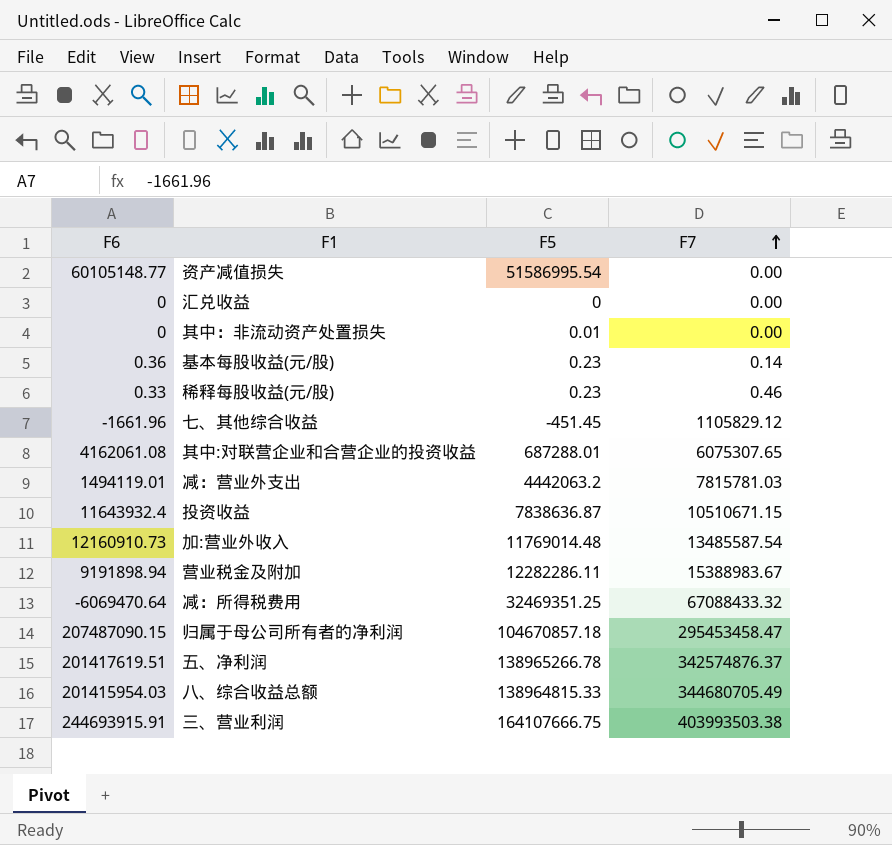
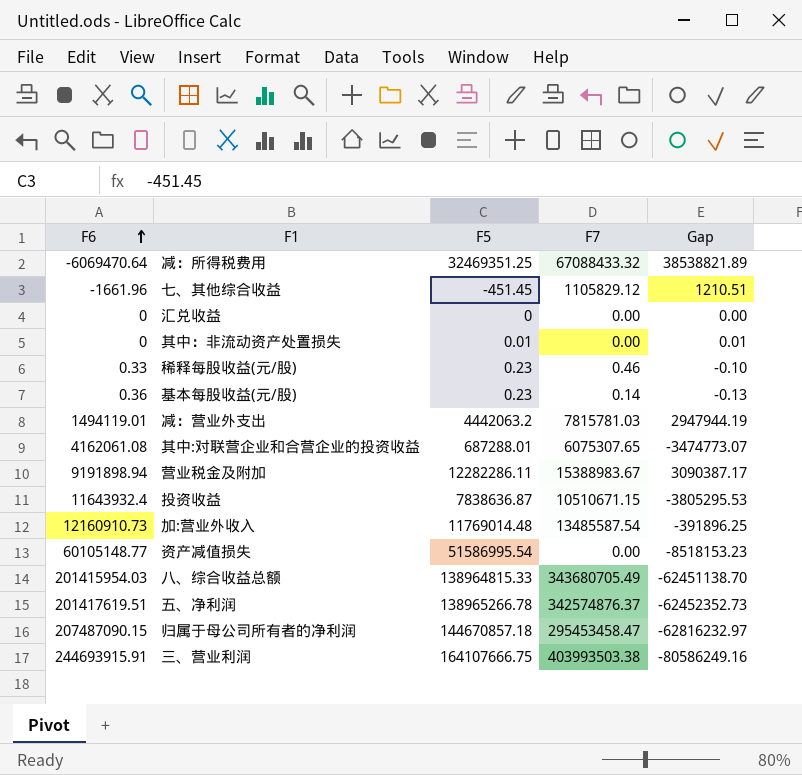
row order: F7 ascending -> F6 ascending
column Gap | formula: none -> [F5] - [F6]
八、综合收益总额 | F7: 344680705.49 -> 343680705.49
归属于母公司所有者的净利润 | F5: 104670857.18 -> 144670857.18

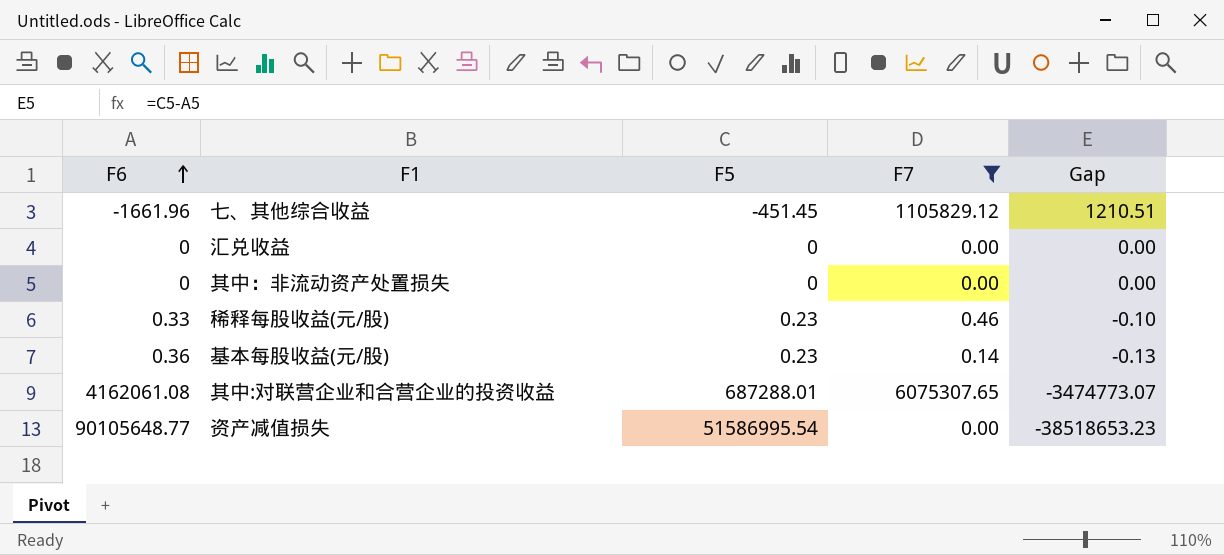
filter: none -> F7 <= 6075307.65
其中：非流动资产处置损失 | F5: 0.01 -> 0
其中：非流动资产处置损失 | Gap: 0.01 -> 0.00
资产减值损失 | F6: 60105148.77 -> 90105648.77
资产减值损失 | Gap: -8518153.23 -> -38518653.23

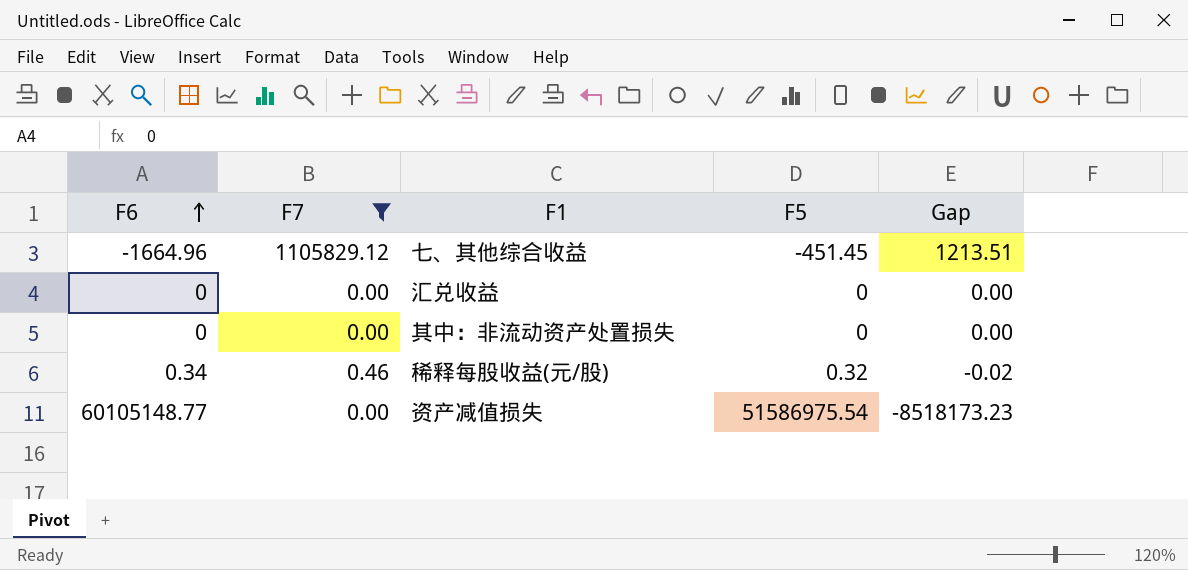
column F7 | position: 4 -> 2
row 基本每股收益(元/股): 0.36 | 0.23 | 0.14 | -0.13 -> none
row 其中:对联营企业和合营企业的投资收益: 4162061.08 | 687288.01 | 6075307.65 | -3474773.07 -> none
七、其他综合收益 | F6: -1661.96 -> -1664.96
七、其他综合收益 | Gap: 1210.51 -> 1213.51
稀释每股收益(元/股) | F6: 0.33 -> 0.34
稀释每股收益(元/股) | F5: 0.23 -> 0.32
稀释每股收益(元/股) | Gap: -0.10 -> -0.02
资产减值损失 | F6: 90105648.77 -> 60105148.77
资产减值损失 | F5: 51586995.54 -> 51586975.54
资产减值损失 | Gap: -38518653.23 -> -8518173.23

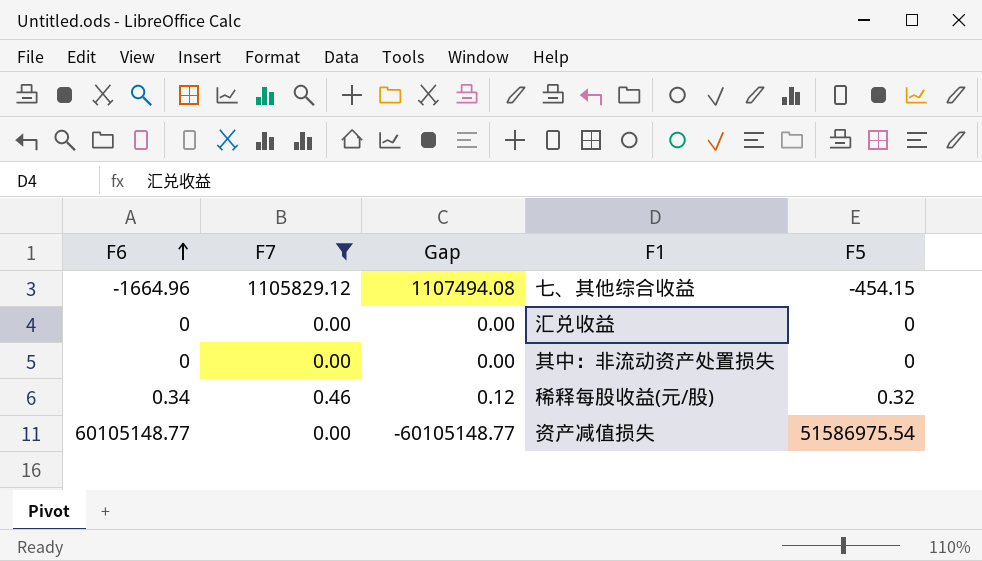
column Gap | formula: [F5] - [F6] -> [F7] - [F6]
column Gap | position: 5 -> 3
七、其他综合收益 | F5: -451.45 -> -454.15

